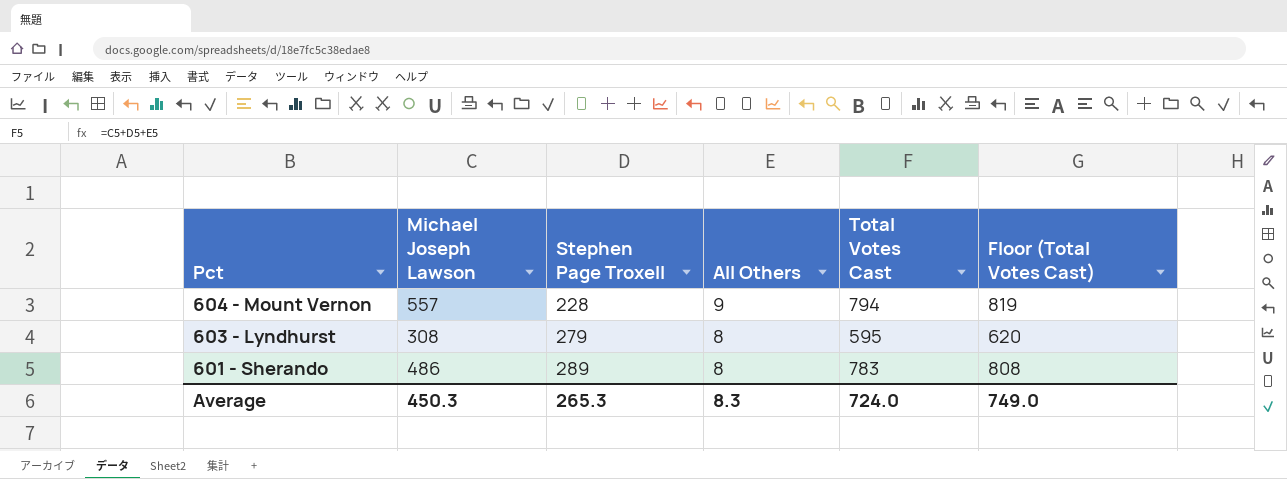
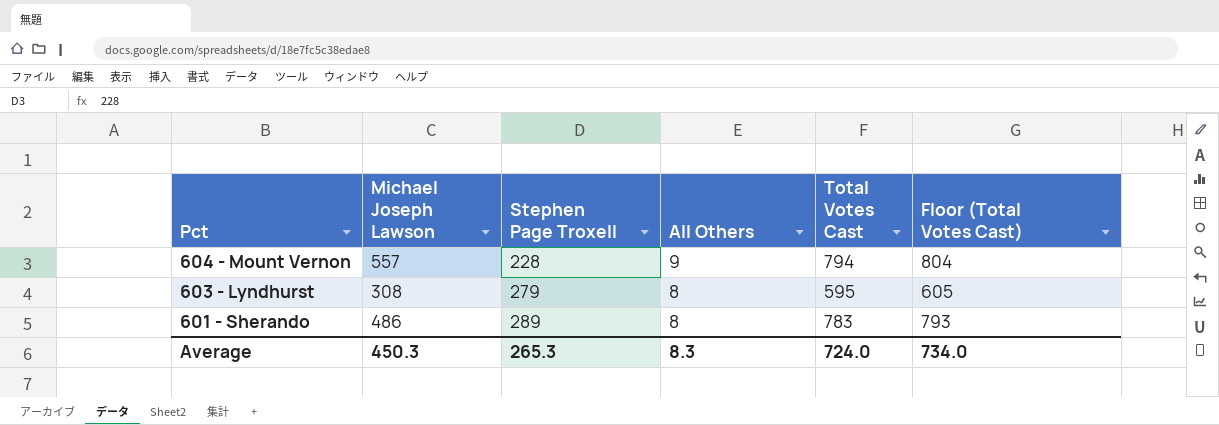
column Floor (Total Votes Cast) | formula: [Total Votes Cast] + 25 -> [Total Votes Cast] + 10
Average | Floor (Total Votes Cast): 749.0 -> 734.0

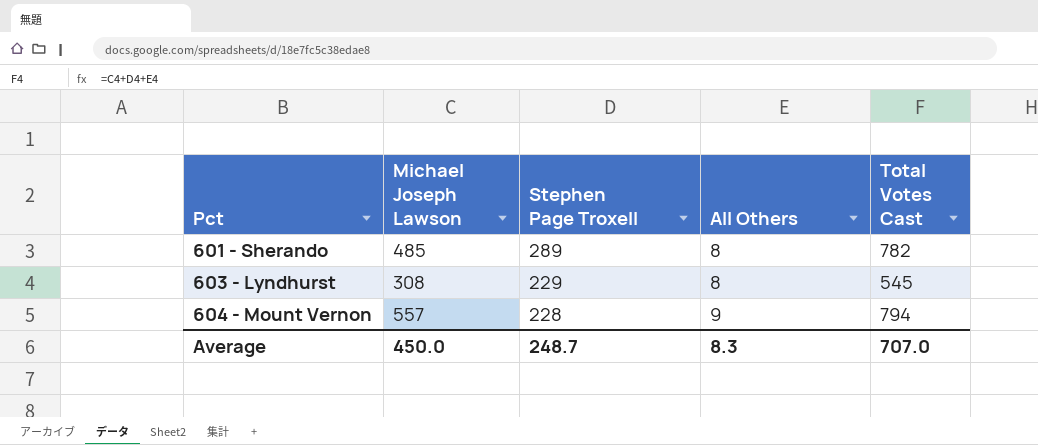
row order: Pct descending -> Pct ascending
column Floor (Total Votes Cast) | formula: [Total Votes Cast] + 10 -> none
601 - Sherando | Michael Joseph Lawson: 486 -> 485
601 - Sherando | Total Votes Cast: 783 -> 782
603 - Lyndhurst | Stephen Page Troxell: 279 -> 229
603 - Lyndhurst | Total Votes Cast: 595 -> 545
Average | Michael Joseph Lawson: 450.3 -> 450.0
Average | Stephen Page Troxell: 265.3 -> 248.7
Average | Total Votes Cast: 724.0 -> 707.0

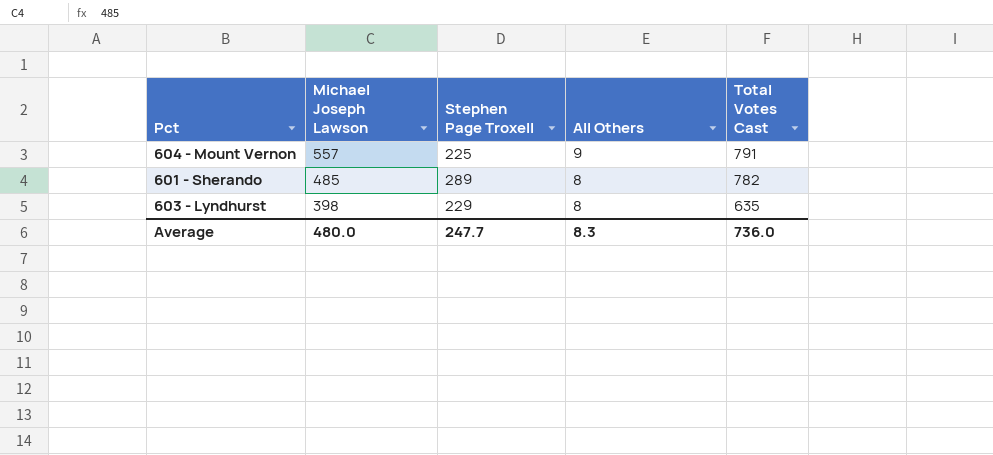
row order: Pct ascending -> Michael Joseph Lawson descending
604 - Mount Vernon | Stephen Page Troxell: 228 -> 225
604 - Mount Vernon | Total Votes Cast: 794 -> 791
603 - Lyndhurst | Michael Joseph Lawson: 308 -> 398
603 - Lyndhurst | Total Votes Cast: 545 -> 635
Average | Michael Joseph Lawson: 450.0 -> 480.0
Average | Stephen Page Troxell: 248.7 -> 247.7
Average | Total Votes Cast: 707.0 -> 736.0

